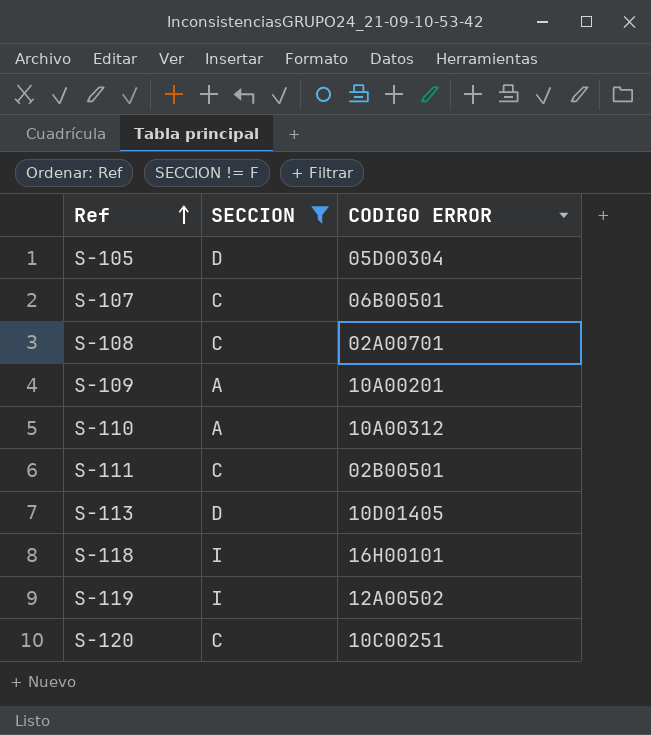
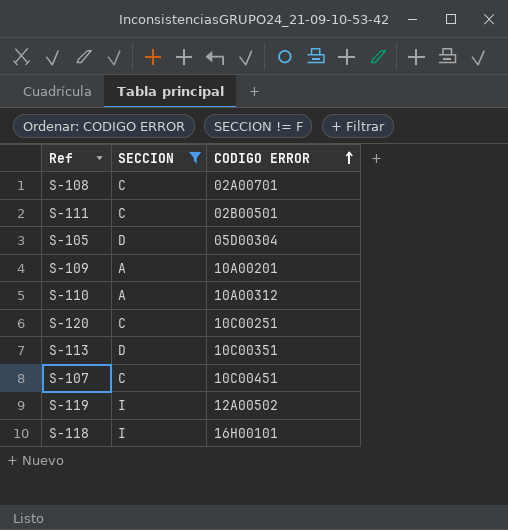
row order: Ref ascending -> CODIGO ERROR ascending
S-113 | CODIGO ERROR: 10D01405 -> 10C00351
S-107 | CODIGO ERROR: 06B00501 -> 10C00451

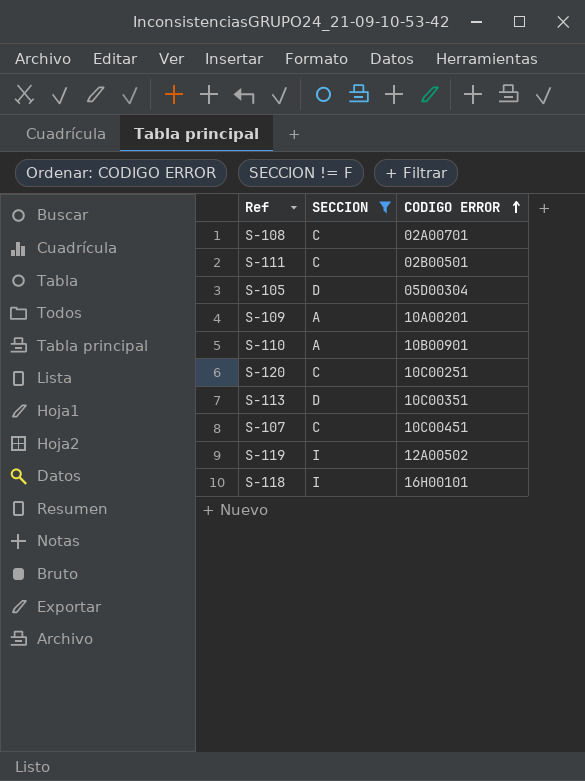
S-110 | CODIGO ERROR: 10A00312 -> 10B00901

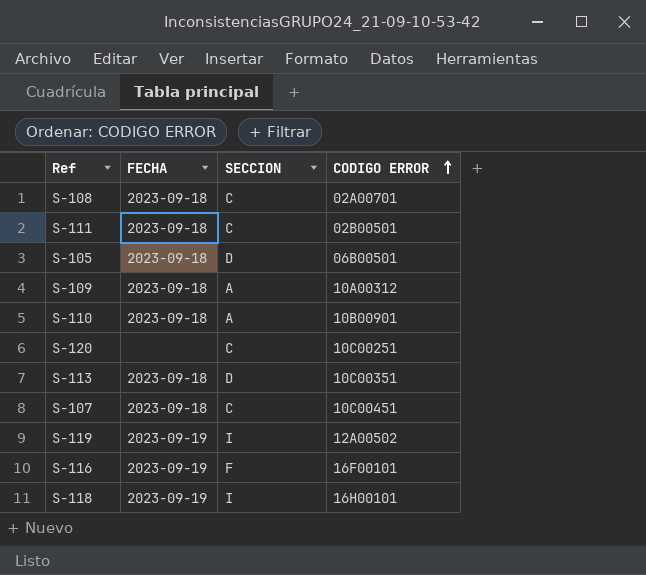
filter: SECCION != F -> none
column FECHA | position: none -> 2
S-105 | CODIGO ERROR: 05D00304 -> 06B00501
S-109 | CODIGO ERROR: 10A00201 -> 10A00312

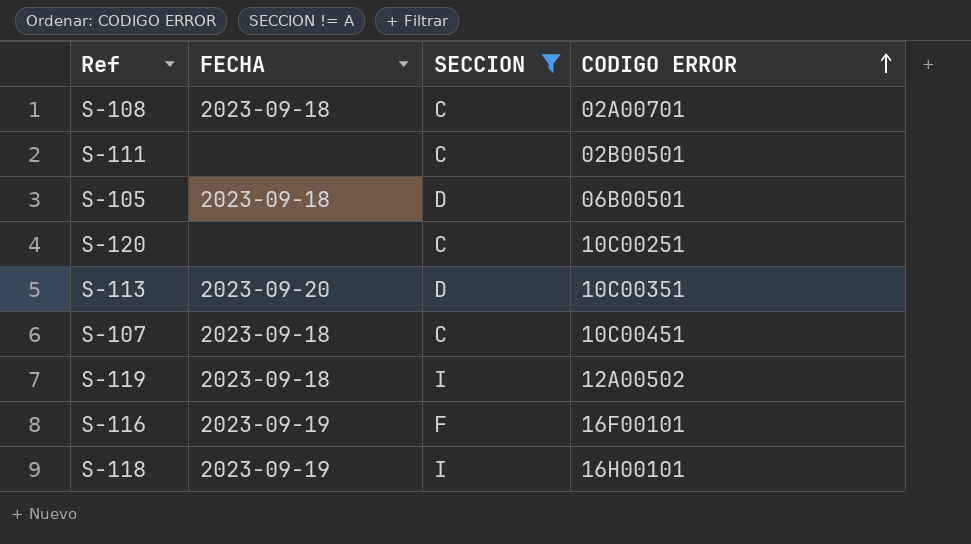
filter: none -> SECCION != A
S-111 | FECHA: 2023-09-18 -> none
S-113 | FECHA: 2023-09-18 -> 2023-09-20
S-119 | FECHA: 2023-09-19 -> 2023-09-18

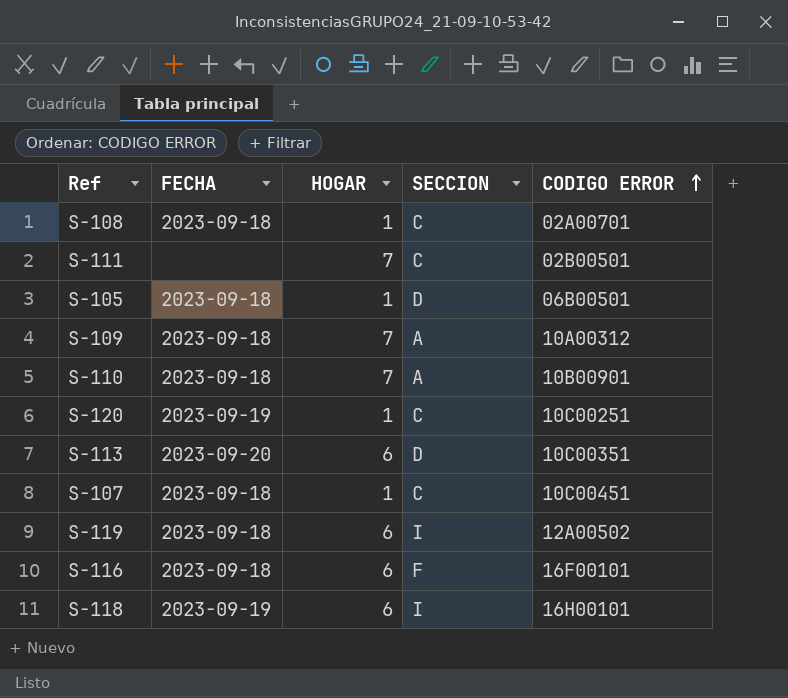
filter: SECCION != A -> none
column HOGAR | position: none -> 3
S-120 | FECHA: none -> 2023-09-19
S-116 | FECHA: 2023-09-19 -> 2023-09-18

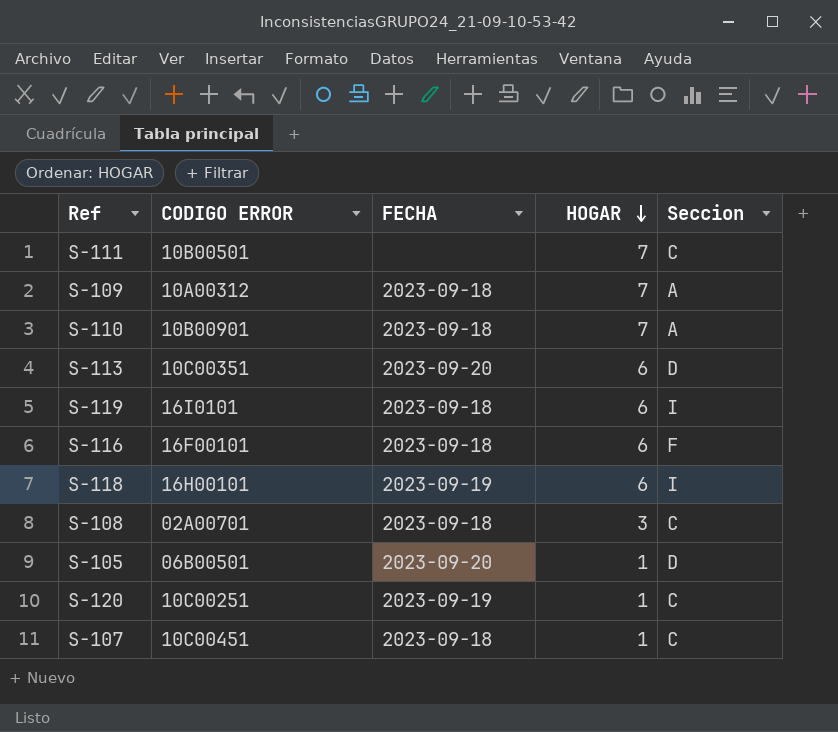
row order: CODIGO ERROR ascending -> HOGAR descending
column CODIGO ERROR | position: 5 -> 2
column name: SECCION -> Seccion
S-111 | CODIGO ERROR: 02B00501 -> 10B00501
S-119 | CODIGO ERROR: 12A00502 -> 16I0101
S-108 | HOGAR: 1 -> 3
S-105 | FECHA: 2023-09-18 -> 2023-09-20

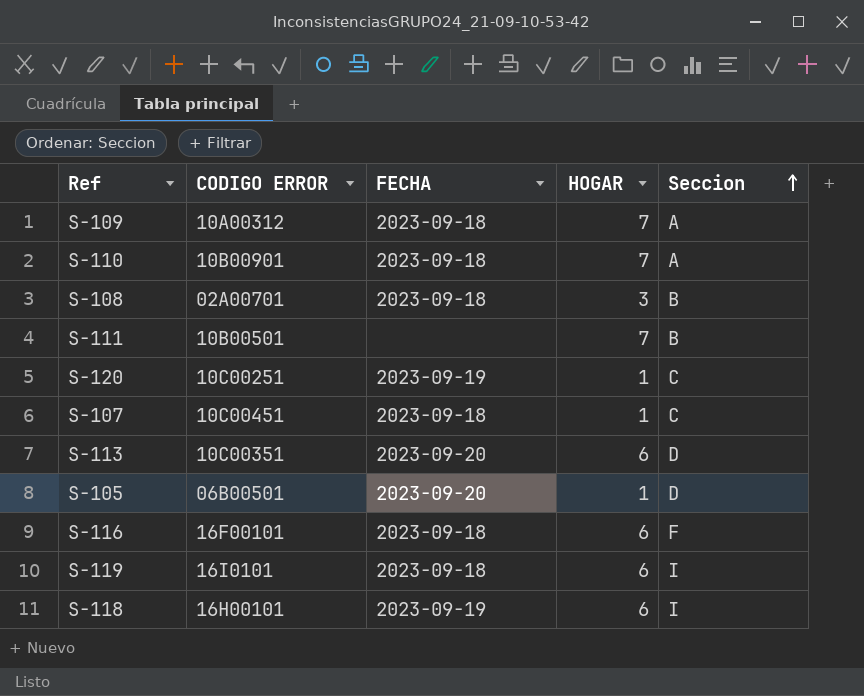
row order: HOGAR descending -> Seccion ascending
S-108 | Seccion: C -> B
S-111 | Seccion: C -> B

